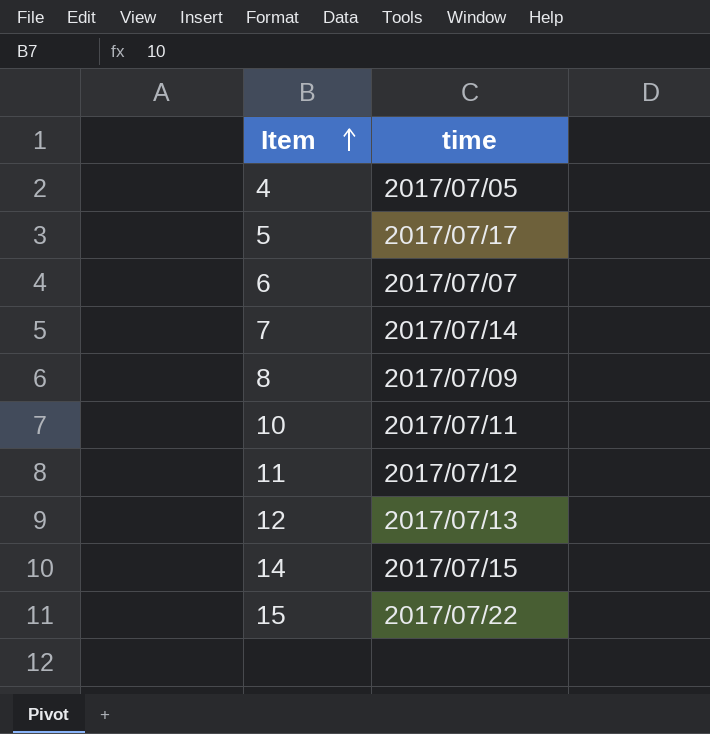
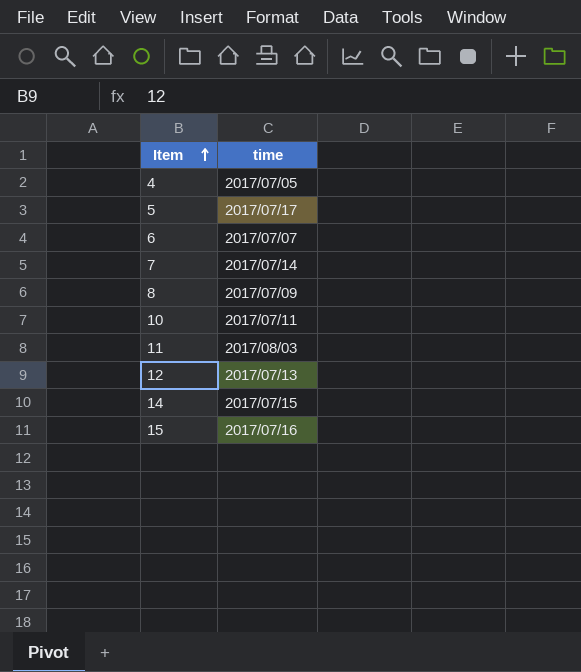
11 | time: 2017/07/12 -> 2017/08/03
15 | time: 2017/07/22 -> 2017/07/16

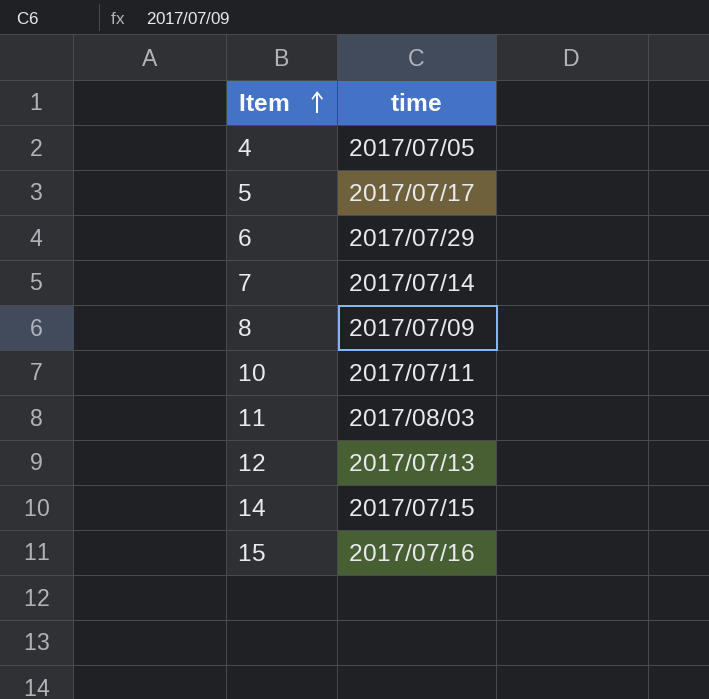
6 | time: 2017/07/07 -> 2017/07/29

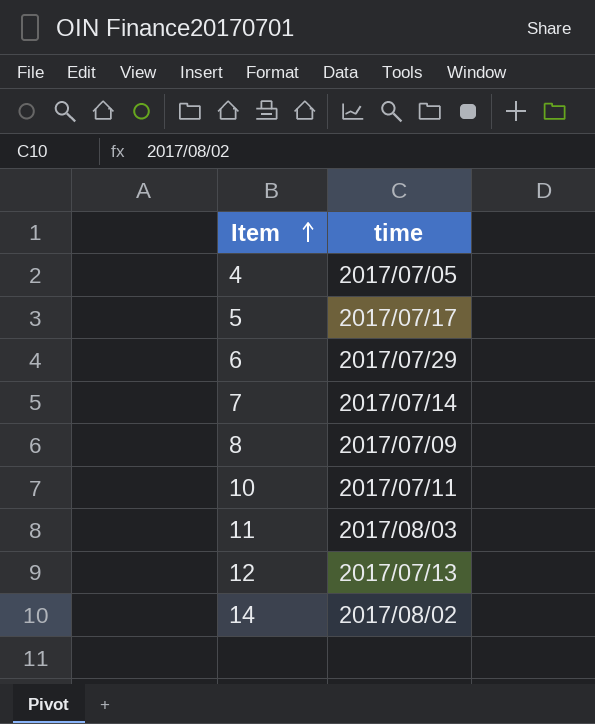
row 15: 2017/07/16 -> none
14 | time: 2017/07/15 -> 2017/08/02

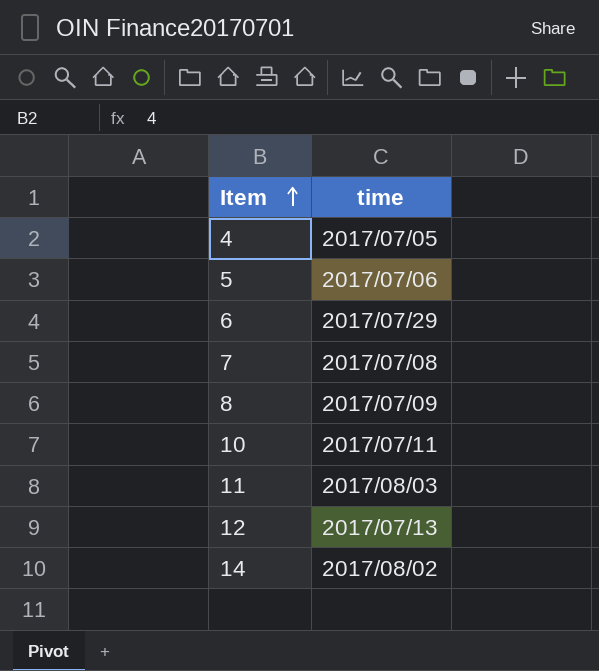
5 | time: 2017/07/17 -> 2017/07/06
7 | time: 2017/07/14 -> 2017/07/08

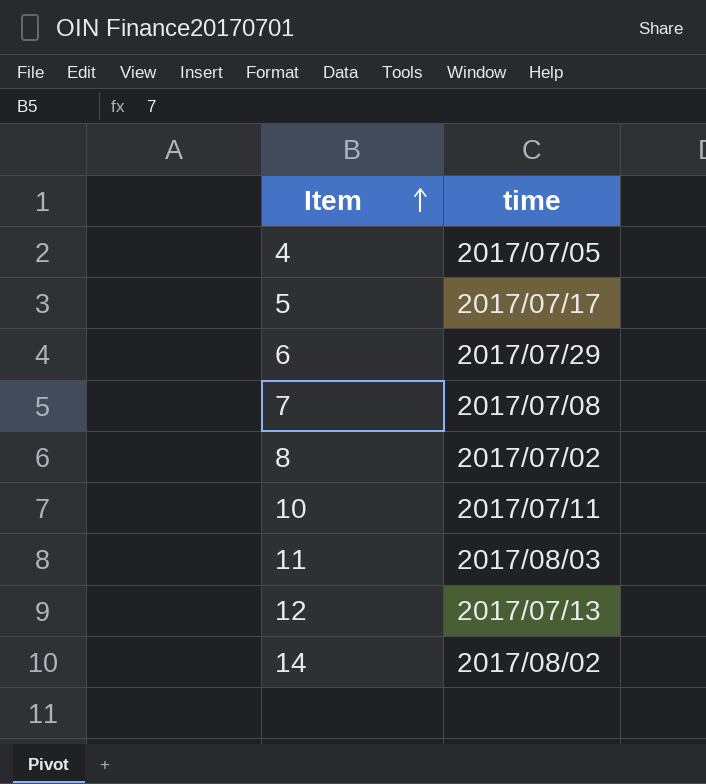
5 | time: 2017/07/06 -> 2017/07/17
8 | time: 2017/07/09 -> 2017/07/02

